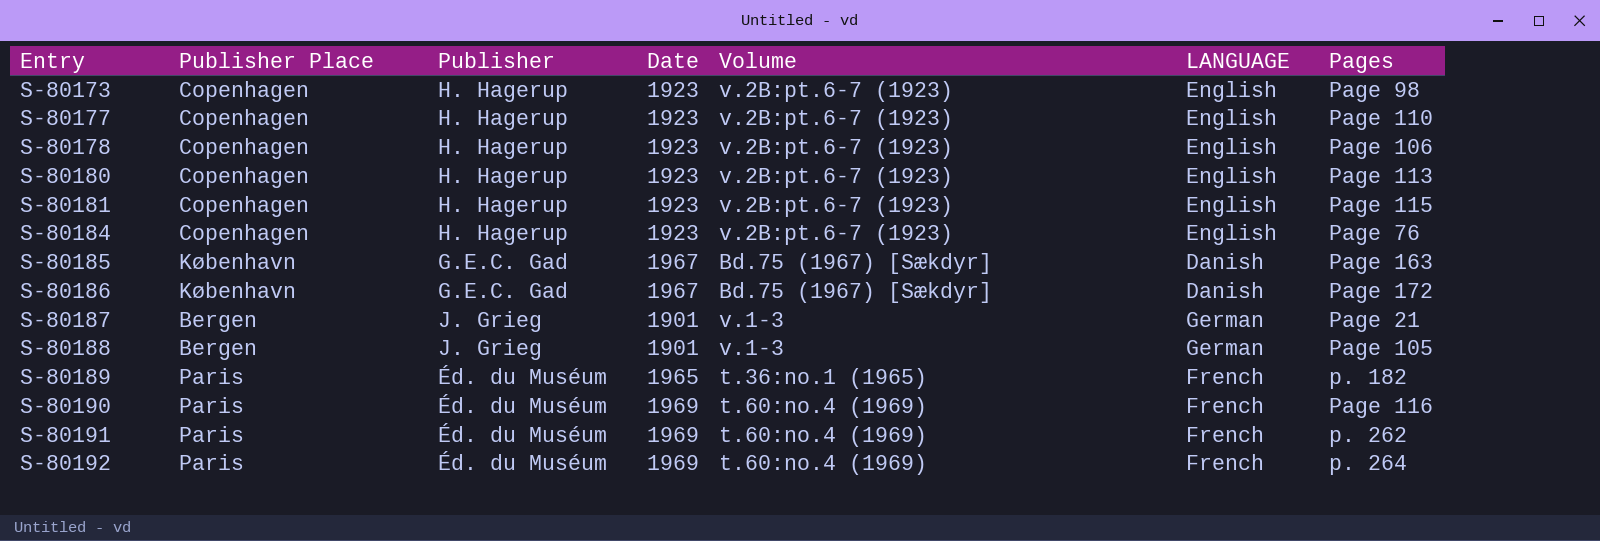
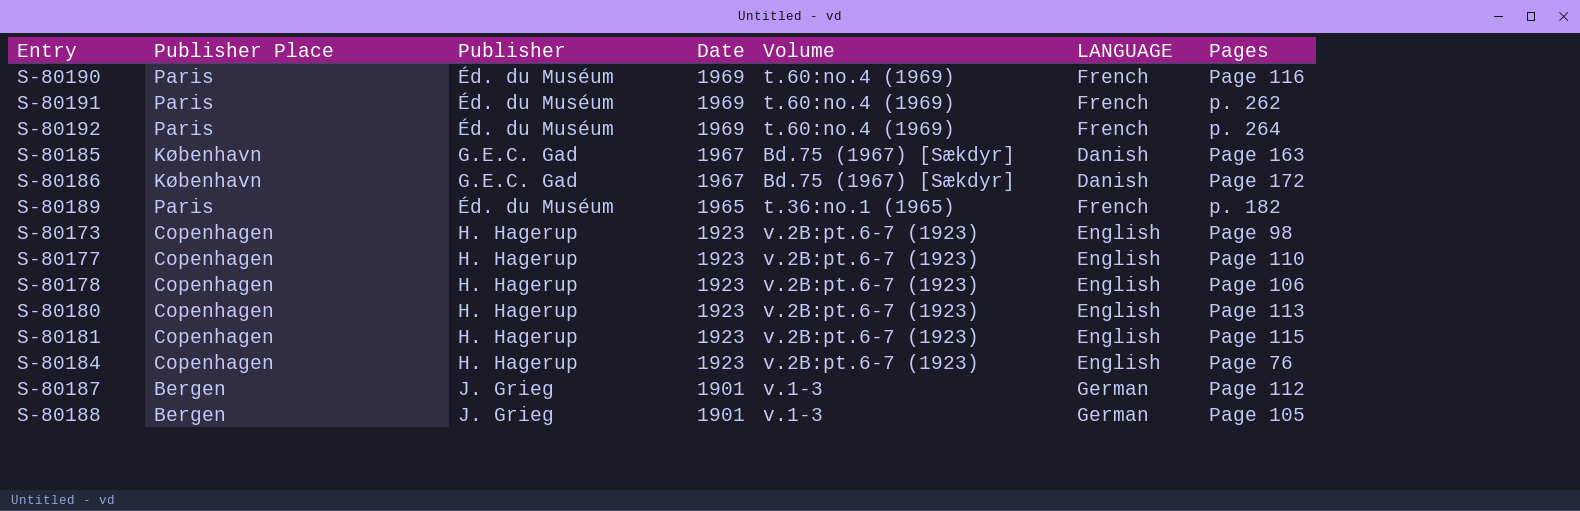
row order: Entry ascending -> Date descending
S-80187 | Pages: Page 21 -> Page 112

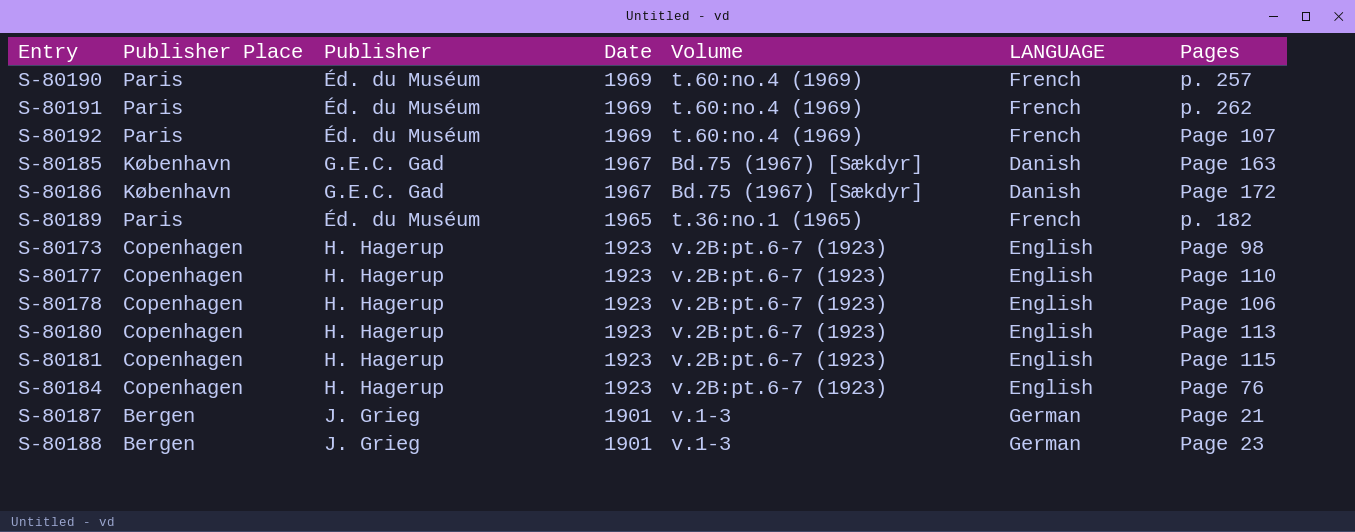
S-80190 | Pages: Page 116 -> p. 257
S-80192 | Pages: p. 264 -> Page 107
S-80187 | Pages: Page 112 -> Page 21
S-80188 | Pages: Page 105 -> Page 23

